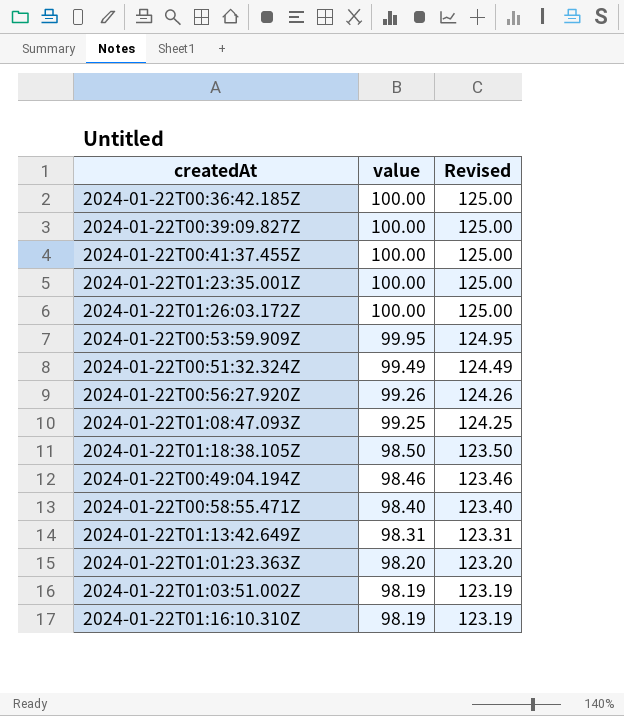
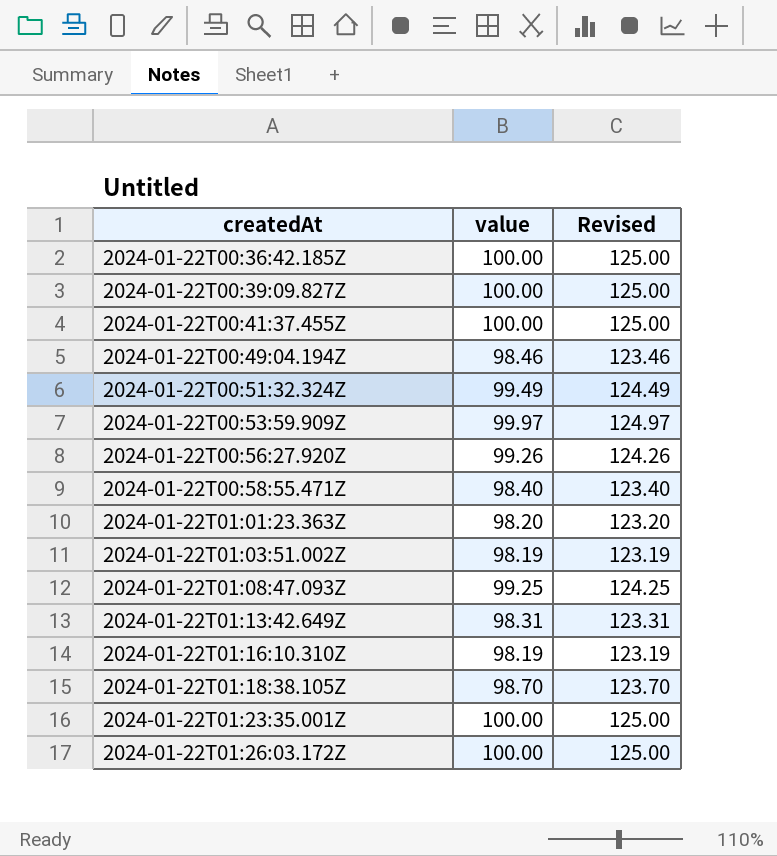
row order: value descending -> createdAt ascending
2024-01-22T00:53:59.909Z | value: 99.95 -> 99.97
2024-01-22T00:53:59.909Z | Revised: 124.95 -> 124.97
2024-01-22T01:18:38.105Z | value: 98.50 -> 98.70
2024-01-22T01:18:38.105Z | Revised: 123.50 -> 123.70

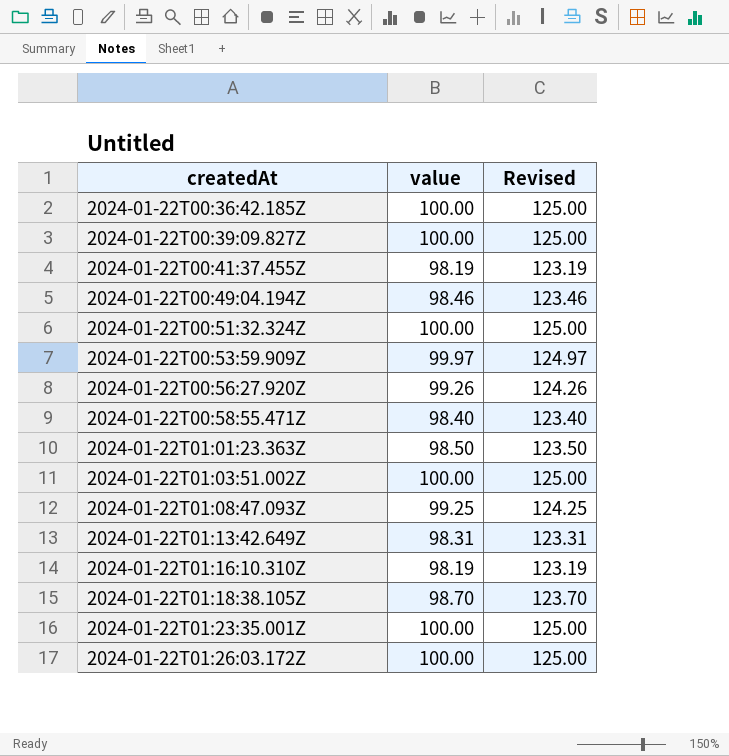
2024-01-22T00:41:37.455Z | value: 100.00 -> 98.19
2024-01-22T00:41:37.455Z | Revised: 125.00 -> 123.19
2024-01-22T00:51:32.324Z | value: 99.49 -> 100.00
2024-01-22T00:51:32.324Z | Revised: 124.49 -> 125.00
2024-01-22T01:01:23.363Z | value: 98.20 -> 98.50
2024-01-22T01:01:23.363Z | Revised: 123.20 -> 123.50
2024-01-22T01:03:51.002Z | value: 98.19 -> 100.00
2024-01-22T01:03:51.002Z | Revised: 123.19 -> 125.00

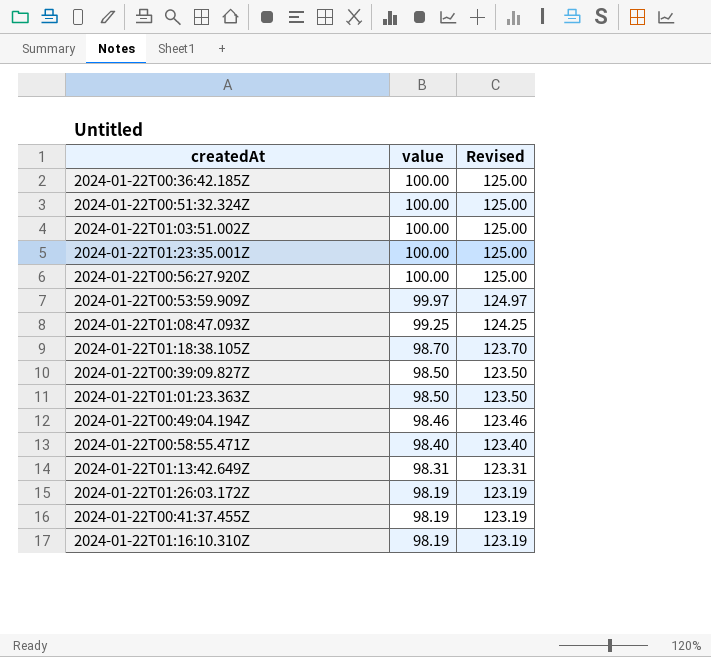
row order: createdAt ascending -> value descending
2024-01-22T00:56:27.920Z | value: 99.26 -> 100.00
2024-01-22T00:56:27.920Z | Revised: 124.26 -> 125.00
2024-01-22T00:39:09.827Z | value: 100.00 -> 98.50
2024-01-22T00:39:09.827Z | Revised: 125.00 -> 123.50
2024-01-22T01:26:03.172Z | value: 100.00 -> 98.19
2024-01-22T01:26:03.172Z | Revised: 125.00 -> 123.19

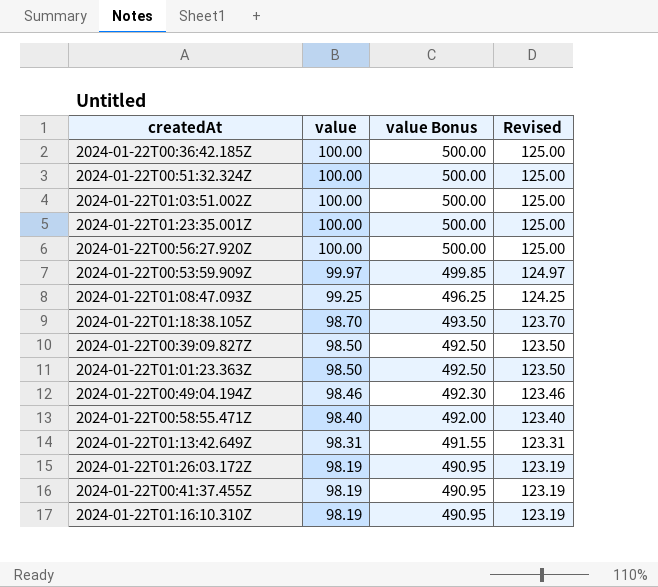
column value Bonus | formula: none -> [value] * 5

